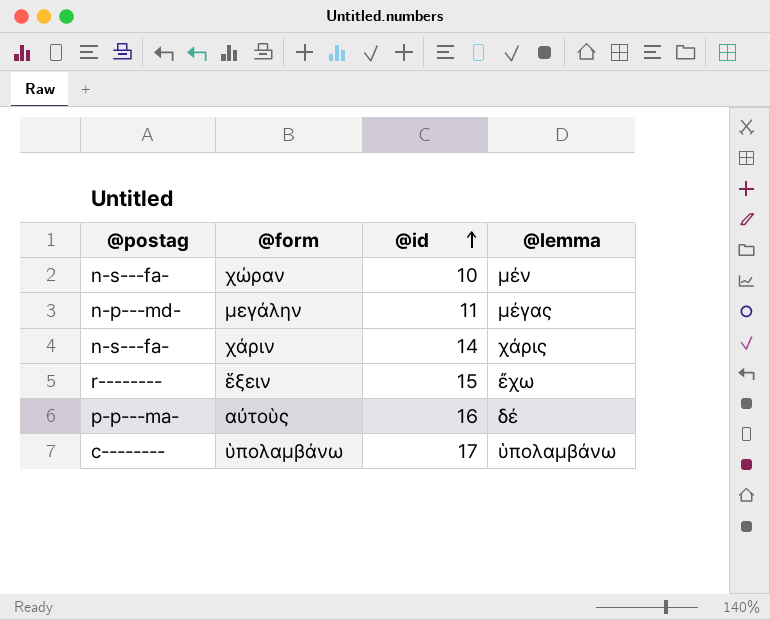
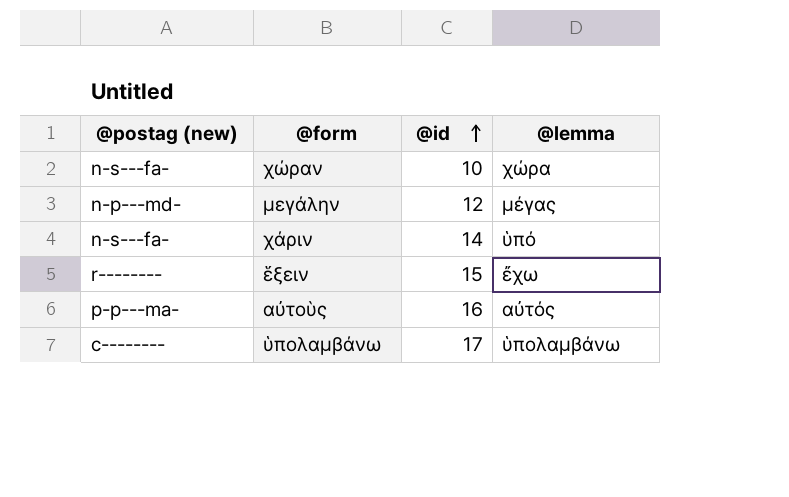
column name: @postag -> @postag (new)
χώραν | @lemma: μέν -> χώρα
μεγάλην | @id: 11 -> 12
χάριν | @lemma: χάρις -> ὑπό
αὐτοὺς | @lemma: δέ -> αὐτός

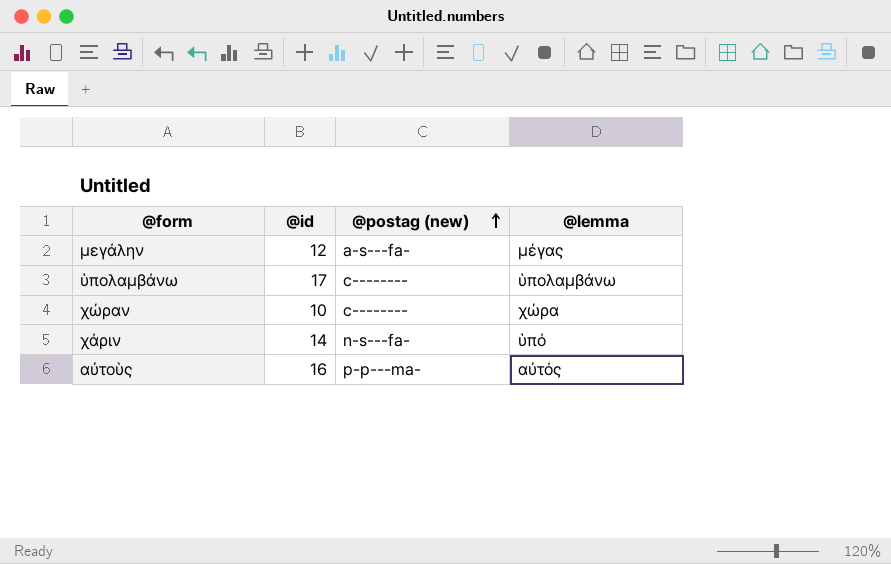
row order: @id ascending -> @postag (new) ascending
column @postag (new) | position: 1 -> 3
row ἕξειν: r-------- | 15 | ἔχω -> none
μεγάλην | @postag (new): n-p---md- -> a-s---fa-
χώραν | @postag (new): n-s---fa- -> c--------

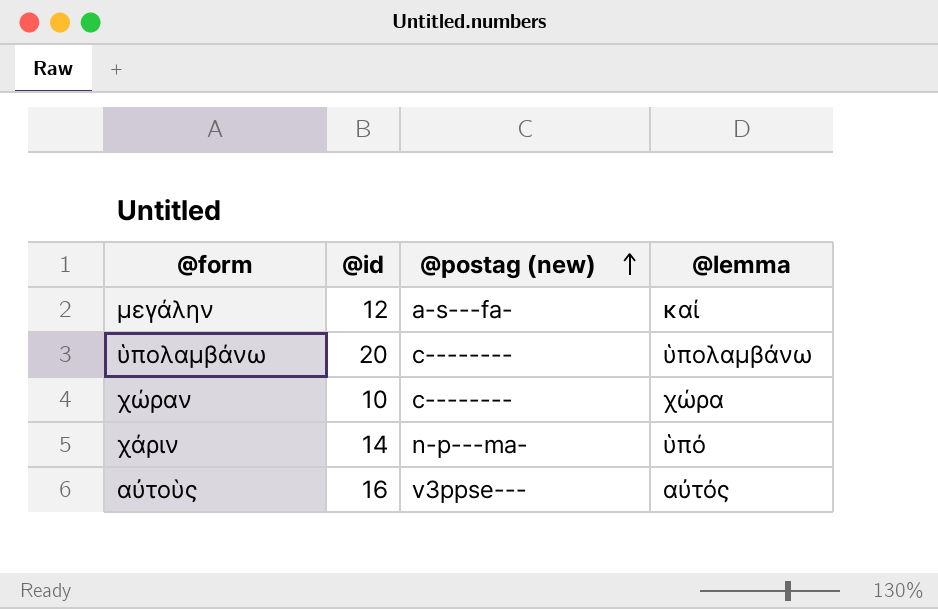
μεγάλην | @lemma: μέγας -> καί
ὑπολαμβάνω | @id: 17 -> 20
χάριν | @postag (new): n-s---fa- -> n-p---ma-
αὐτοὺς | @postag (new): p-p---ma- -> v3ppse---

